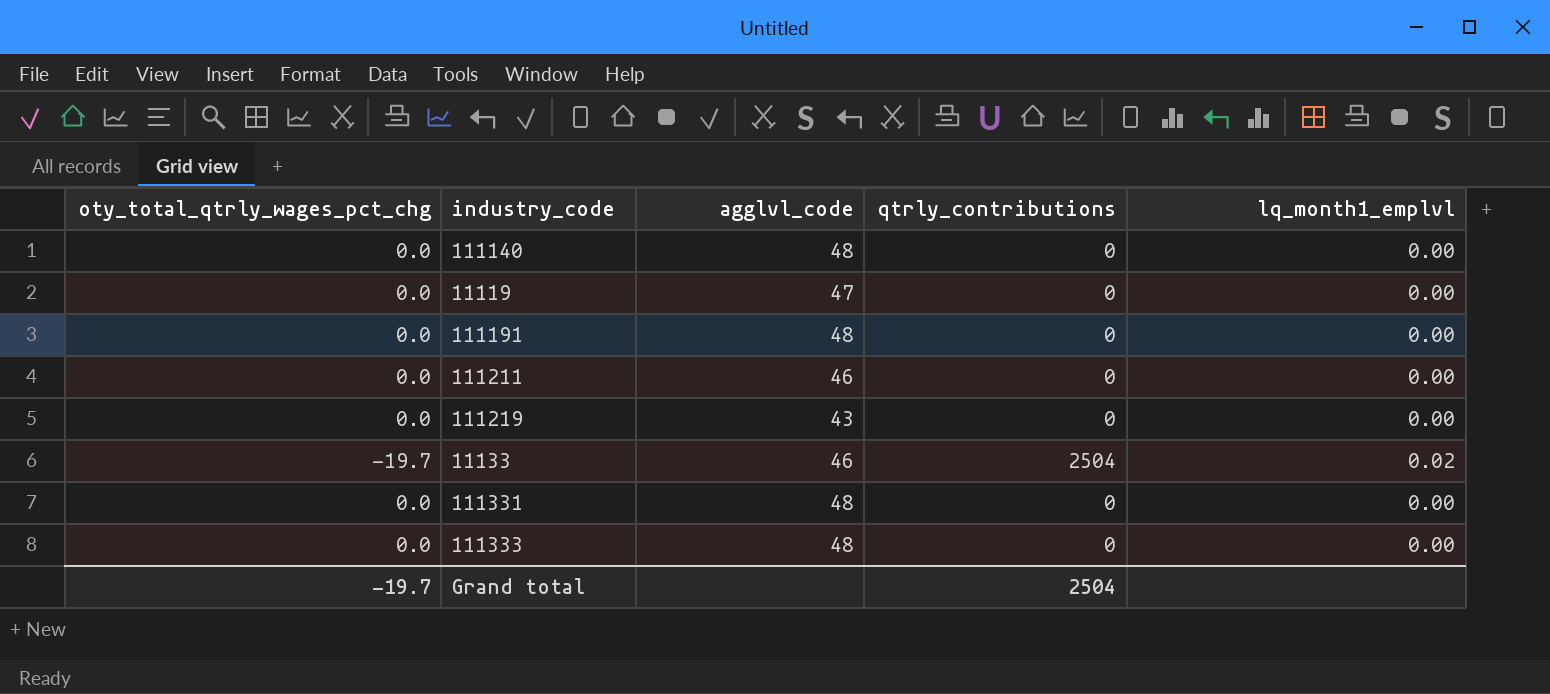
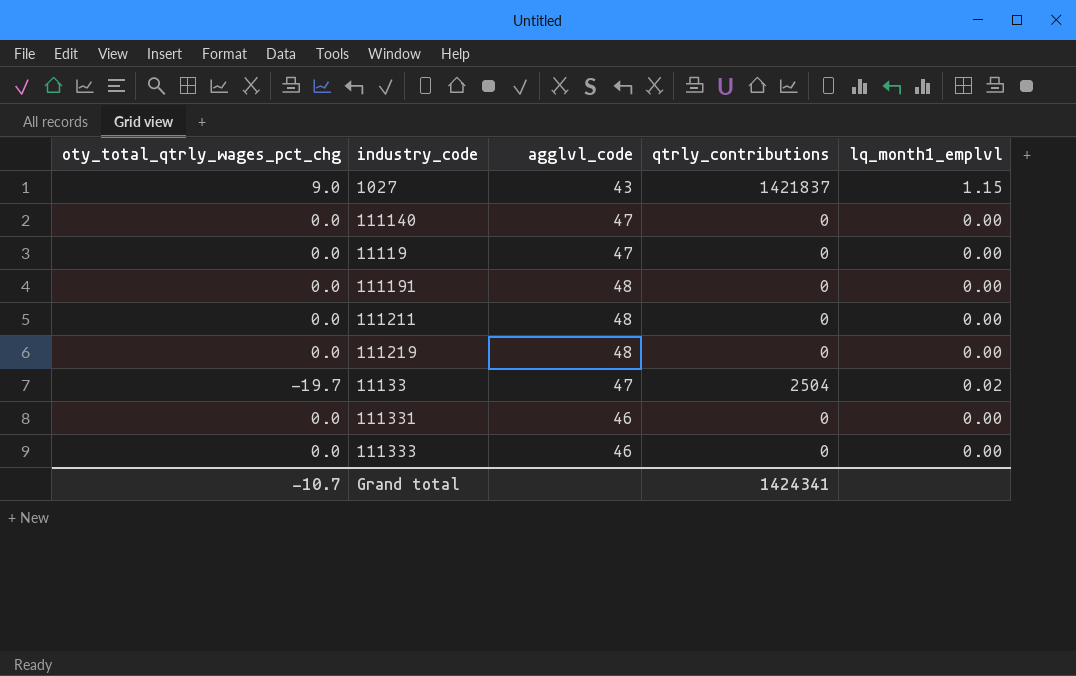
row 1027: none -> 9.0 | 43 | 1421837 | 1.15
111140 | agglvl_code: 48 -> 47
111211 | agglvl_code: 46 -> 48
111219 | agglvl_code: 43 -> 48
11133 | agglvl_code: 46 -> 47
111331 | agglvl_code: 48 -> 46
111333 | agglvl_code: 48 -> 46
Grand total | oty_total_qtrly_wages_pct_chg: -19.7 -> -10.7
Grand total | qtrly_contributions: 2504 -> 1424341

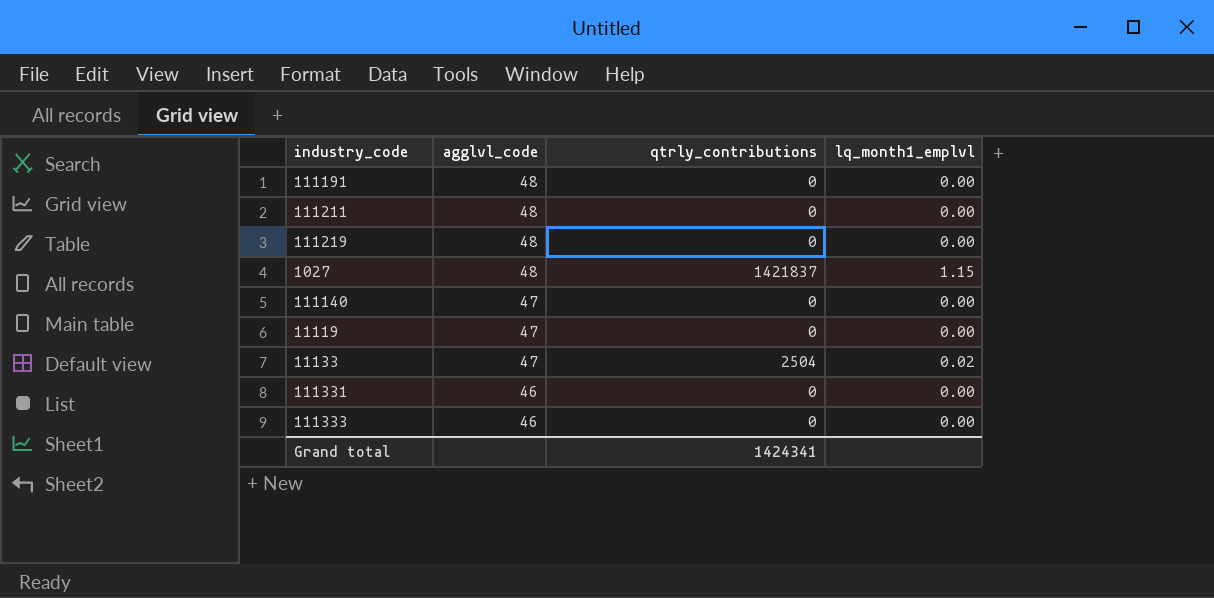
row order: none -> agglvl_code descending
column oty_total_qtrly_wages_pct_chg | position: 1 -> none
1027 | agglvl_code: 43 -> 48

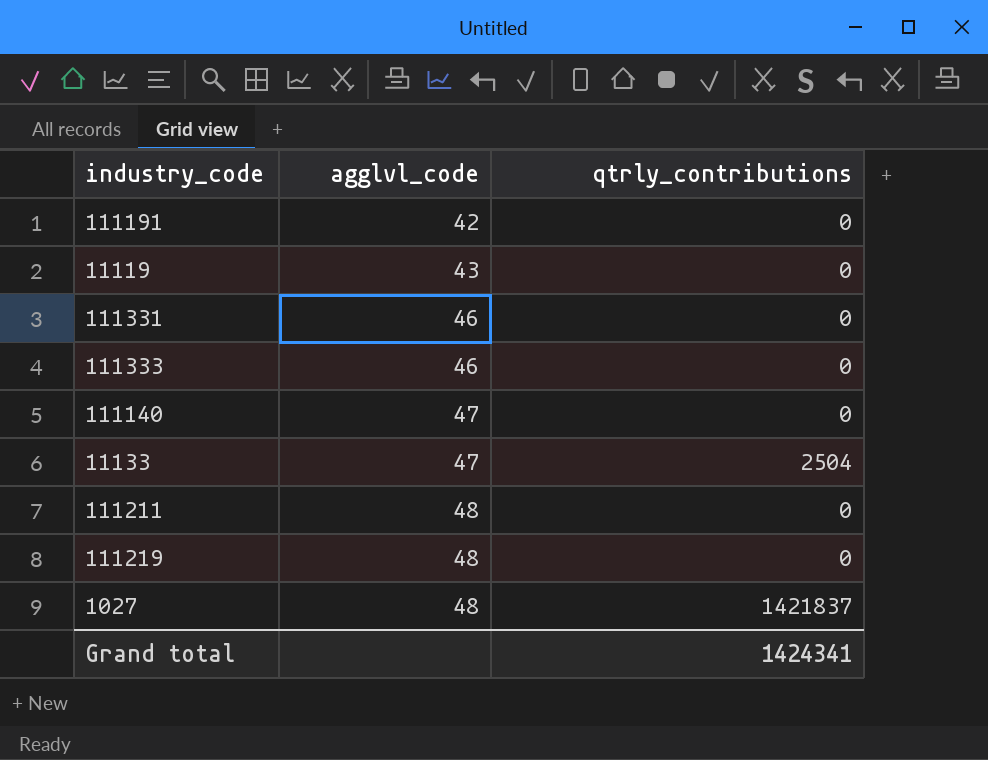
row order: agglvl_code descending -> agglvl_code ascending
column lq_month1_emplvl | position: 4 -> none
111191 | agglvl_code: 48 -> 42
11119 | agglvl_code: 47 -> 43

